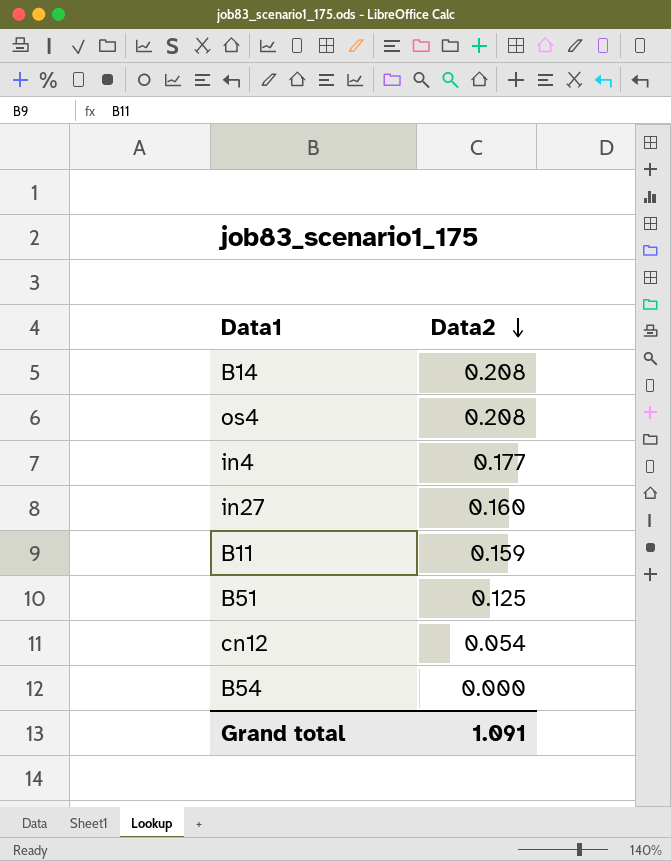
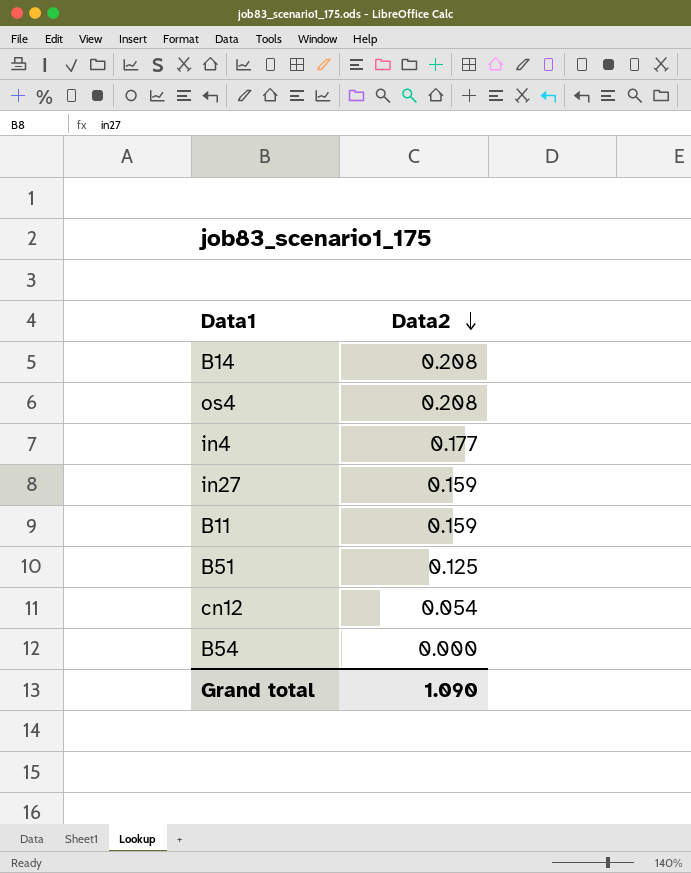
in27 | Data2: 0.160 -> 0.159
Grand total | Data2: 1.091 -> 1.090

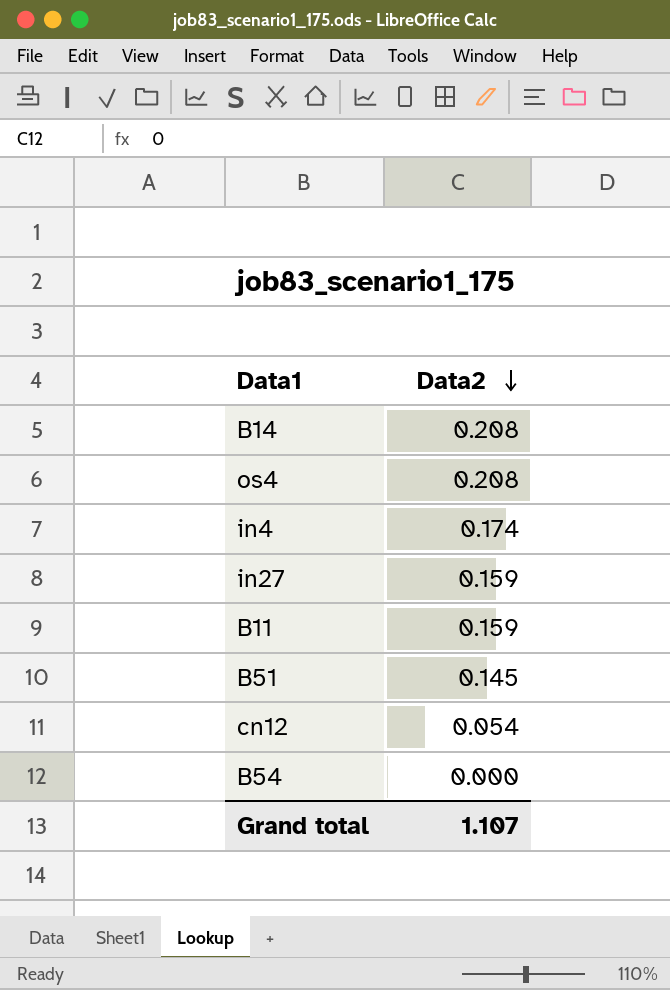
in4 | Data2: 0.177 -> 0.174
B51 | Data2: 0.125 -> 0.145
Grand total | Data2: 1.090 -> 1.107

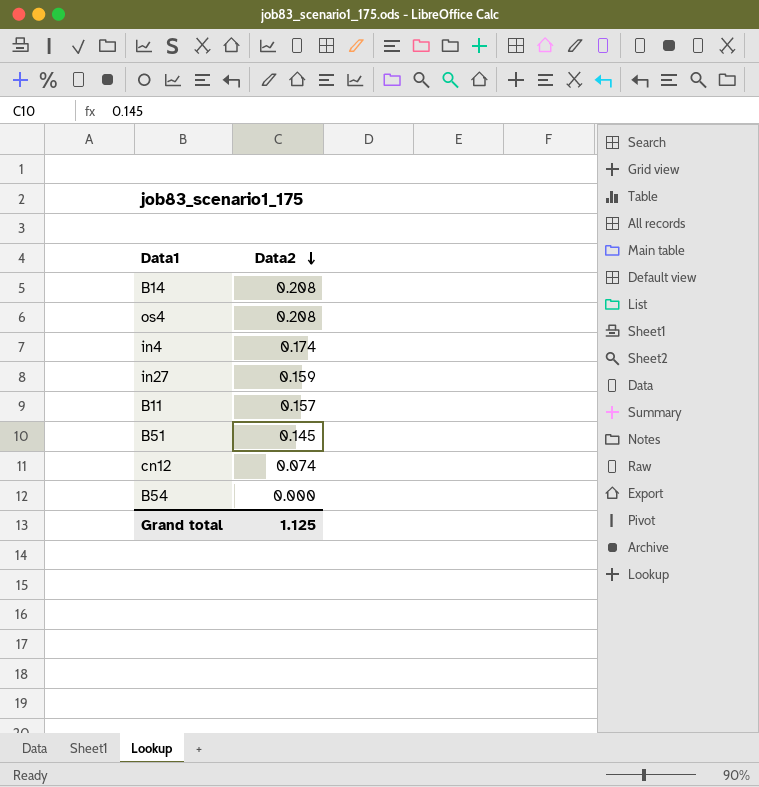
B11 | Data2: 0.159 -> 0.157
cn12 | Data2: 0.054 -> 0.074
Grand total | Data2: 1.107 -> 1.125

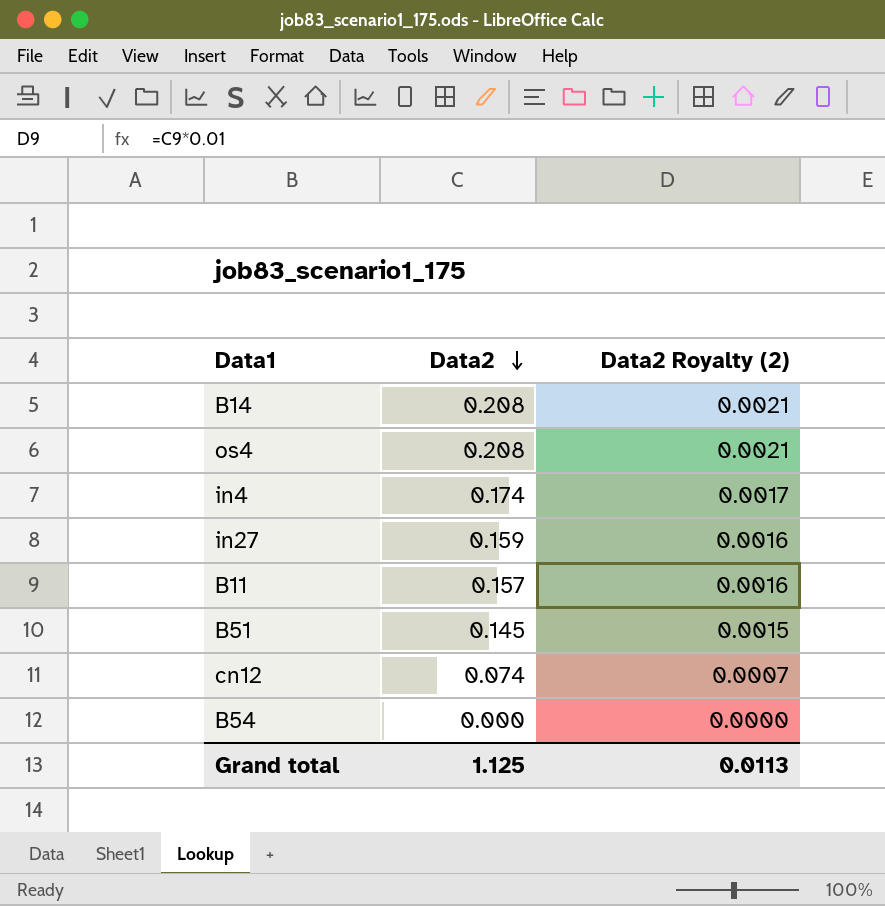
column Data2 Royalty (2) | formula: none -> [Data2] * 0.01

